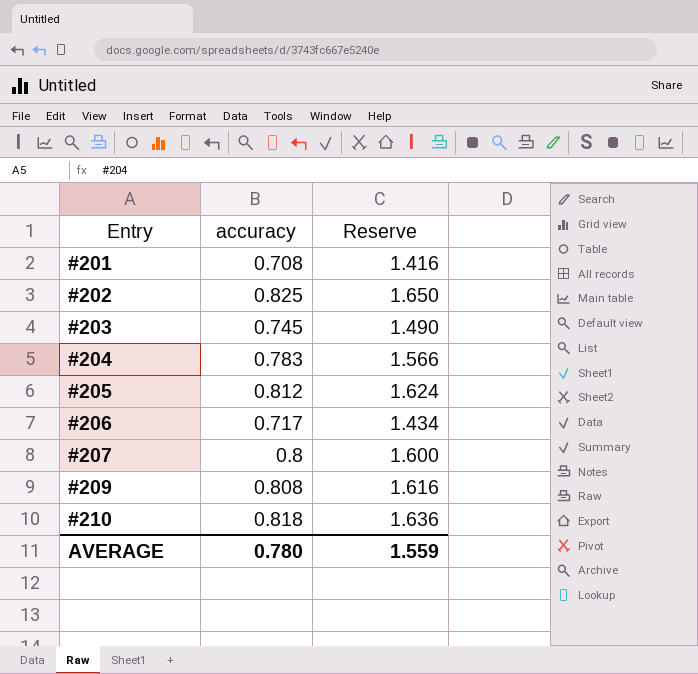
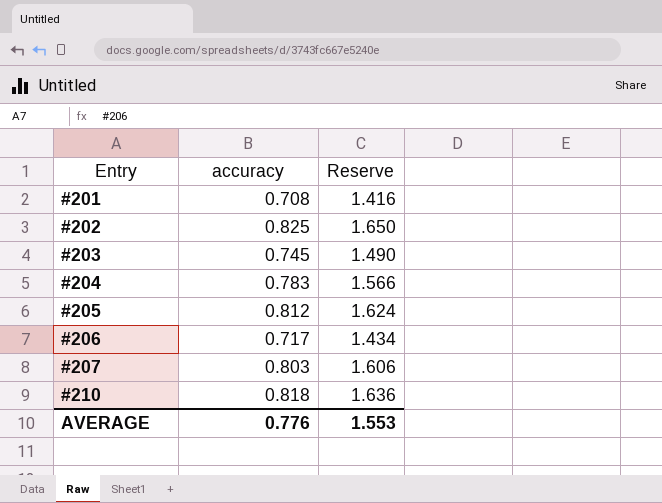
row #209: 0.808 | 1.616 -> none
#207 | accuracy: 0.8 -> 0.803
#207 | Reserve: 1.600 -> 1.606
AVERAGE | accuracy: 0.780 -> 0.776
AVERAGE | Reserve: 1.559 -> 1.553

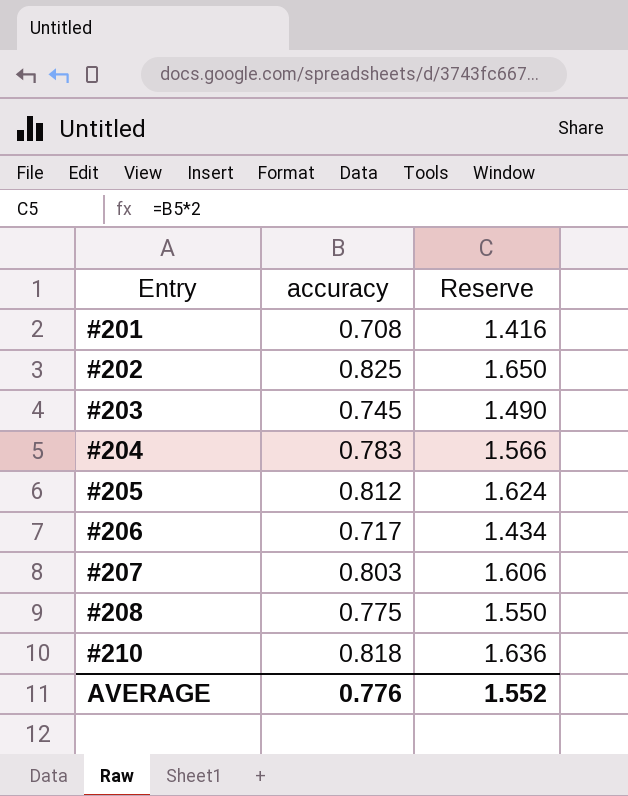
row #208: none -> 0.775 | 1.550
AVERAGE | Reserve: 1.553 -> 1.552

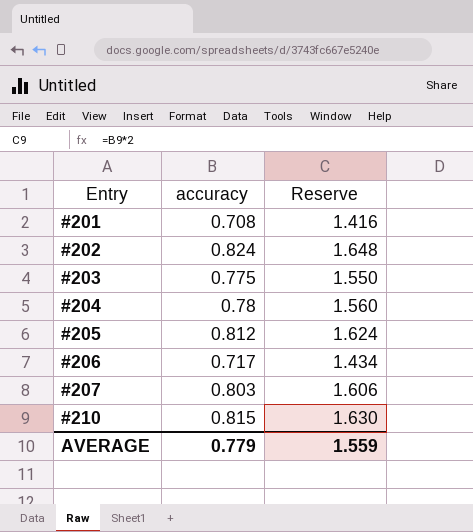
row #208: 0.775 | 1.550 -> none
#202 | accuracy: 0.825 -> 0.824
#202 | Reserve: 1.650 -> 1.648
#203 | accuracy: 0.745 -> 0.775
#203 | Reserve: 1.490 -> 1.550
#204 | accuracy: 0.783 -> 0.78
#204 | Reserve: 1.566 -> 1.560
#210 | accuracy: 0.818 -> 0.815
#210 | Reserve: 1.636 -> 1.630
AVERAGE | accuracy: 0.776 -> 0.779
AVERAGE | Reserve: 1.552 -> 1.559

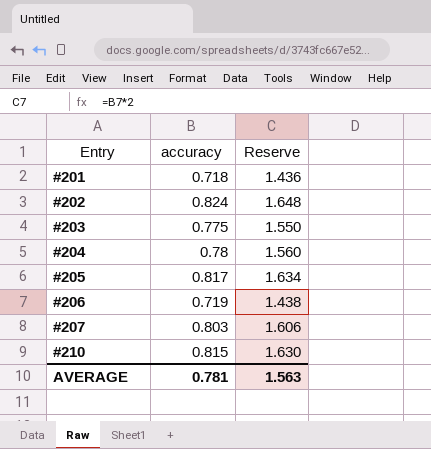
#201 | accuracy: 0.708 -> 0.718
#201 | Reserve: 1.416 -> 1.436
#205 | accuracy: 0.812 -> 0.817
#205 | Reserve: 1.624 -> 1.634
#206 | accuracy: 0.717 -> 0.719
#206 | Reserve: 1.434 -> 1.438
AVERAGE | accuracy: 0.779 -> 0.781
AVERAGE | Reserve: 1.559 -> 1.563

